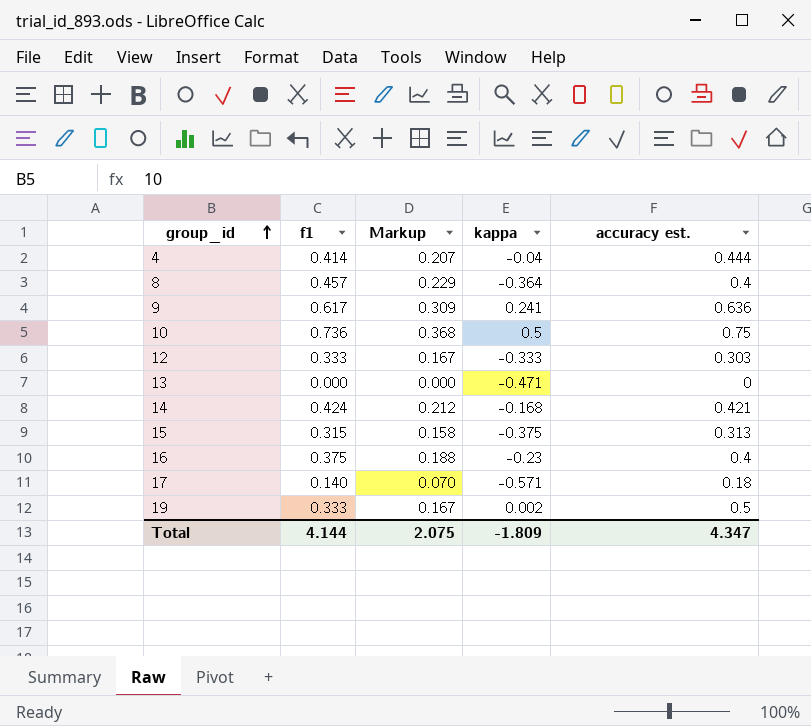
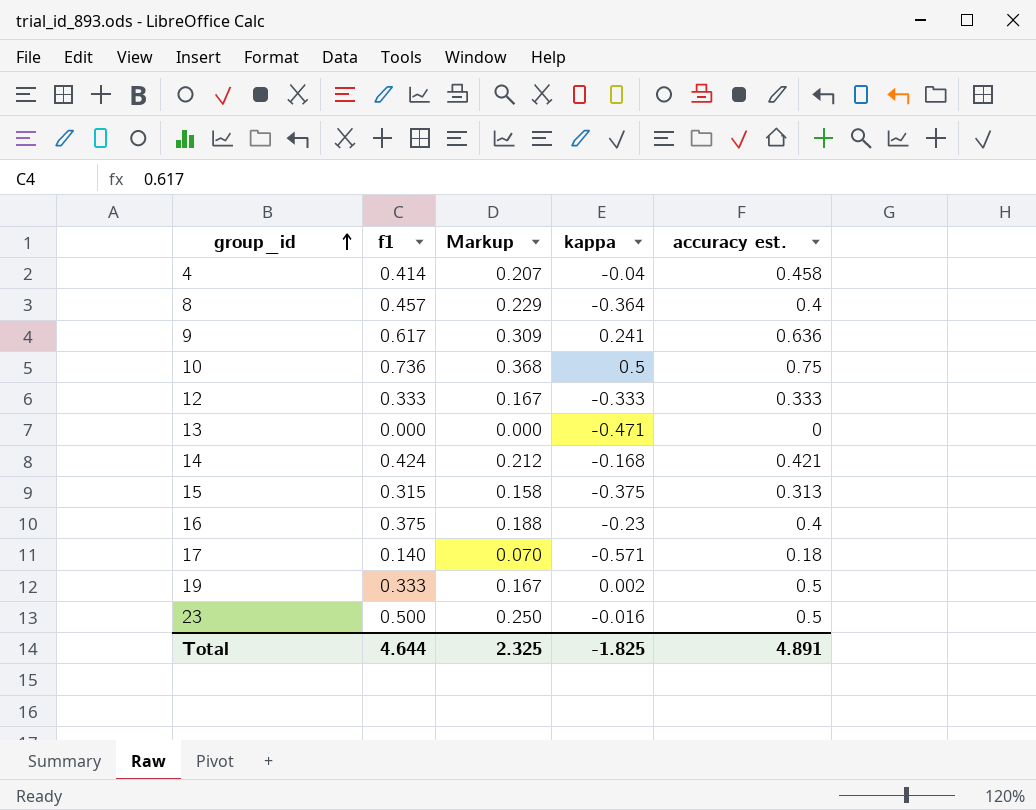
4 | accuracy est.: 0.444 -> 0.458
12 | accuracy est.: 0.303 -> 0.333
row 23: none -> 0.500 | 0.250 | -0.016 | 0.5
Total | f1: 4.144 -> 4.644
Total | Markup: 2.075 -> 2.325
Total | kappa: -1.809 -> -1.825
Total | accuracy est.: 4.347 -> 4.891

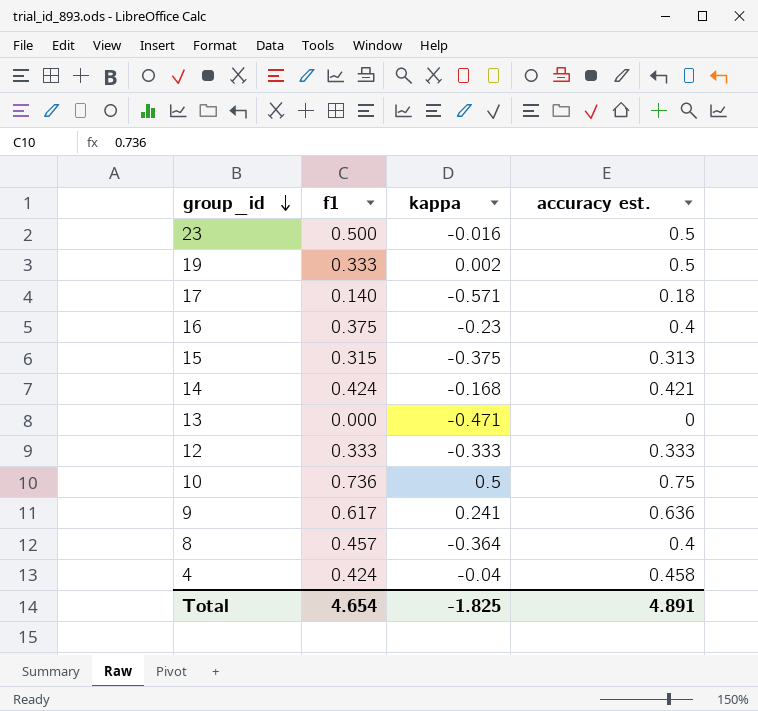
row order: group_id ascending -> group_id descending
column Markup | formula: [f1] * 0.5 -> none
4 | f1: 0.414 -> 0.424
Total | f1: 4.644 -> 4.654

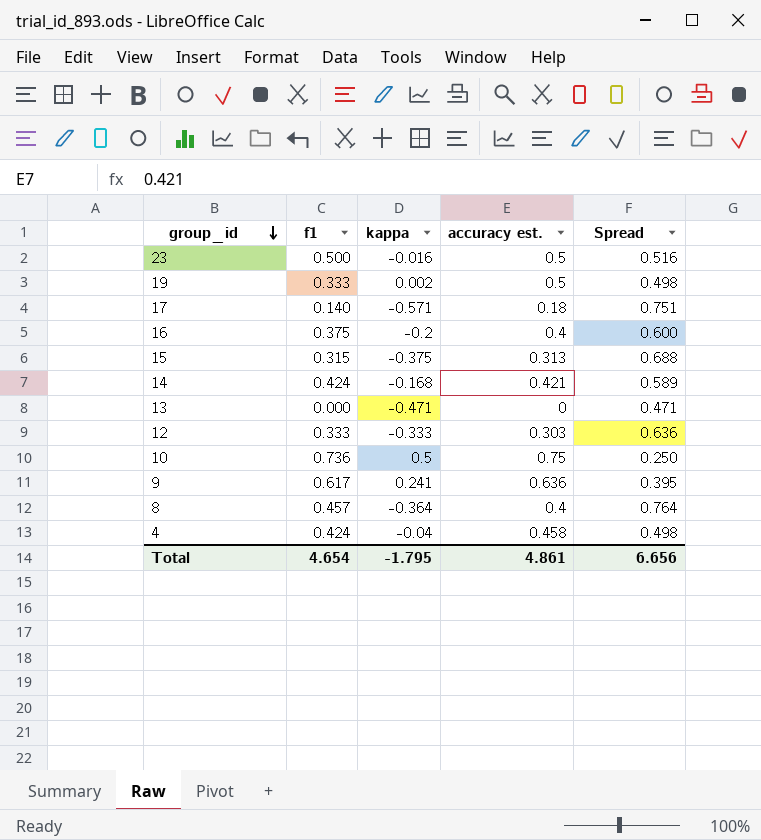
column Spread | formula: none -> [accuracy est.] - [kappa]
16 | kappa: -0.23 -> -0.2
12 | accuracy est.: 0.333 -> 0.303
Total | kappa: -1.825 -> -1.795
Total | accuracy est.: 4.891 -> 4.861

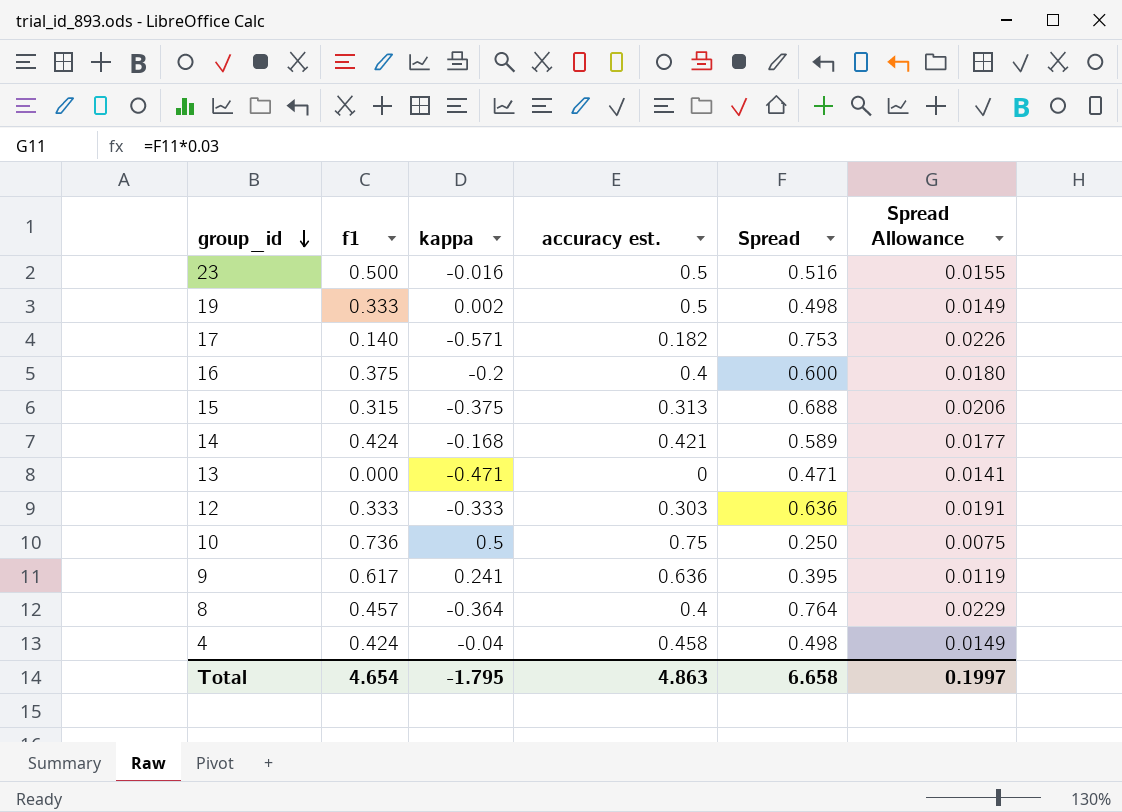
column Spread Allowance | formula: none -> [Spread] * 0.03
17 | accuracy est.: 0.18 -> 0.182
17 | Spread: 0.751 -> 0.753
Total | accuracy est.: 4.861 -> 4.863
Total | Spread: 6.656 -> 6.658

